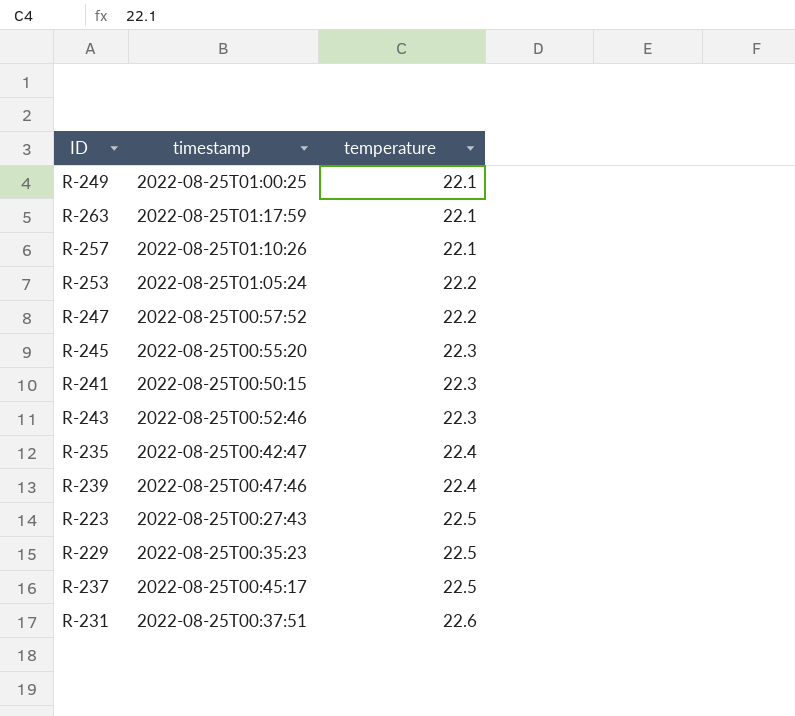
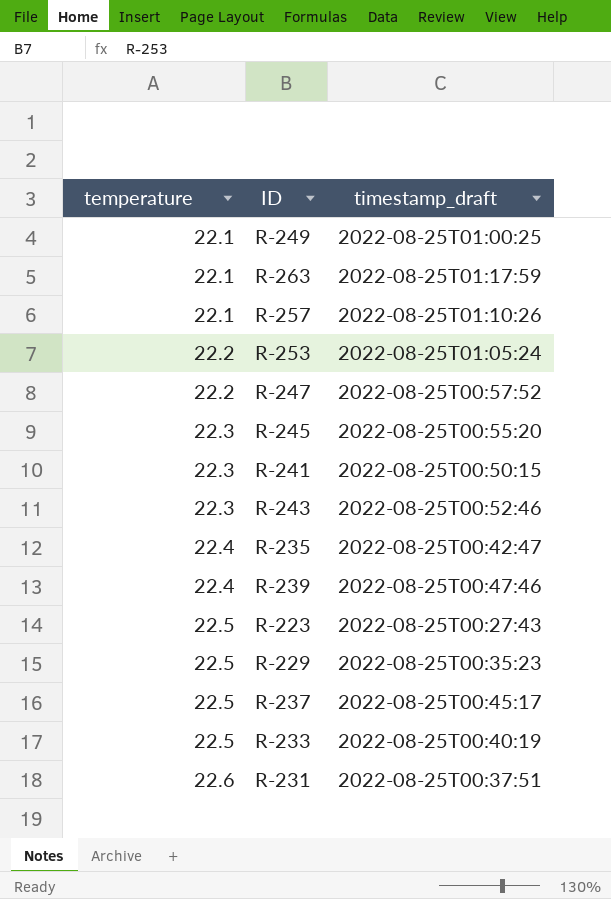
column temperature | position: 3 -> 1
column name: timestamp -> timestamp_draft
row R-233: none -> 22.5 | 2022-08-25T00:40:19

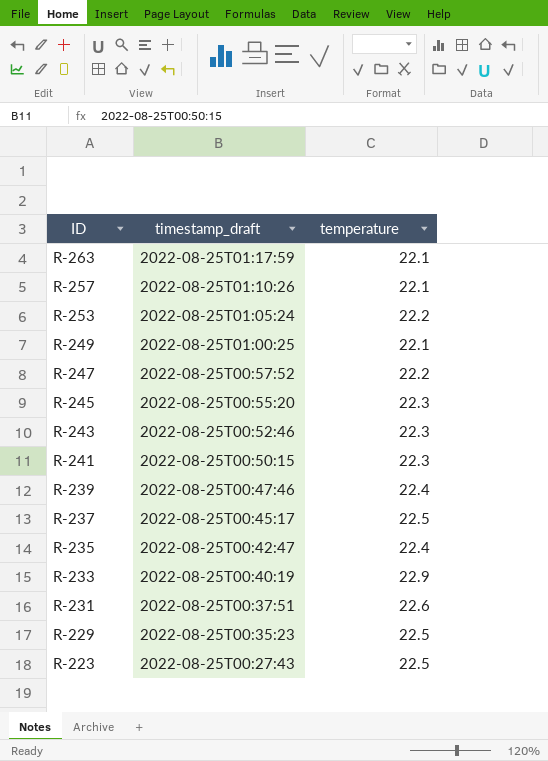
row order: temperature ascending -> ID descending
column temperature | position: 1 -> 3
R-233 | temperature: 22.5 -> 22.9

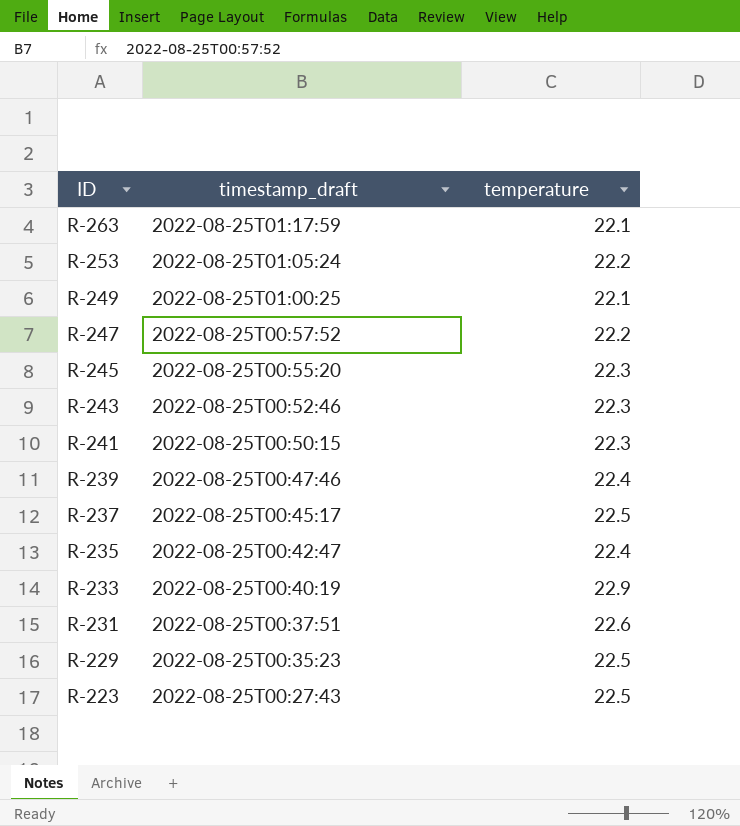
row R-257: 2022-08-25T01:10:26 | 22.1 -> none

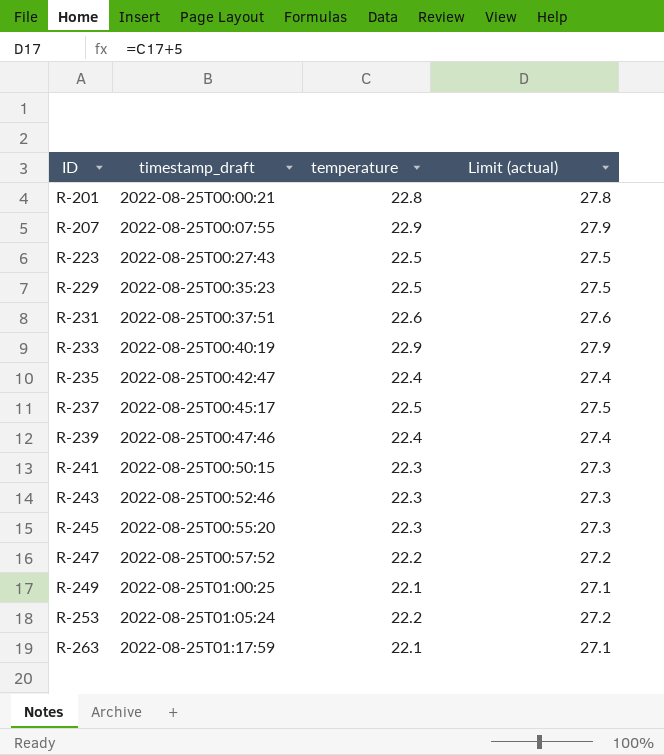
row order: ID descending -> ID ascending
column Limit (actual) | formula: none -> [temperature] + 5
row R-201: none -> 2022-08-25T00:00:21 | 22.8 | 27.8
row R-207: none -> 2022-08-25T00:07:55 | 22.9 | 27.9

